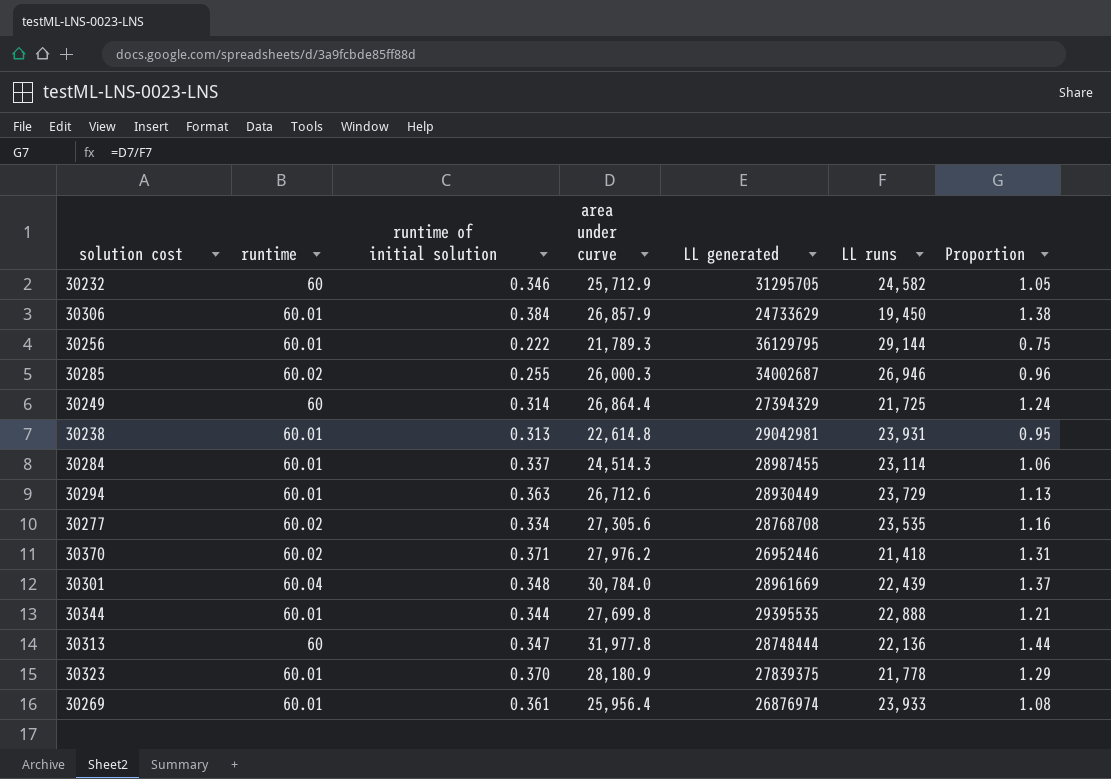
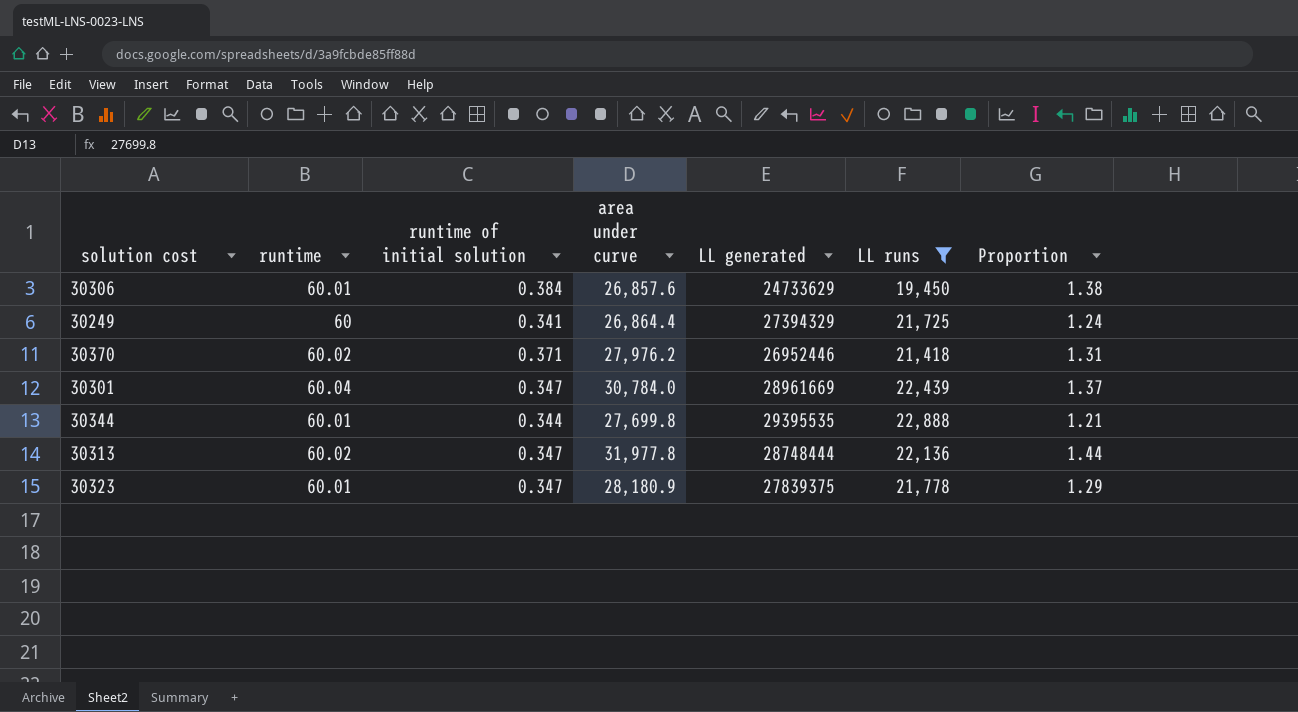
filter: none -> LL runs <= 22,888
30306 | area under curve: 26,857.9 -> 26,857.6
30249 | runtime of initial solution: 0.314 -> 0.341
30301 | runtime of initial solution: 0.348 -> 0.347
30313 | runtime: 60 -> 60.02
30323 | runtime of initial solution: 0.370 -> 0.347

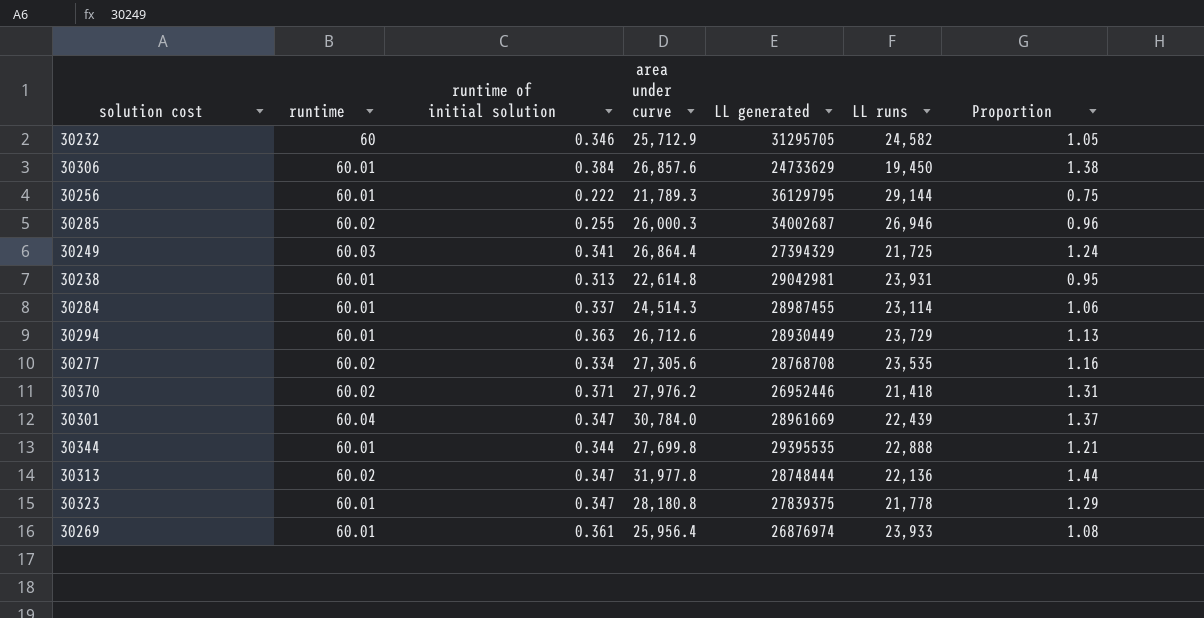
filter: LL runs <= 22,888 -> none
30249 | runtime: 60 -> 60.03
30323 | area under curve: 28,180.9 -> 28,180.8

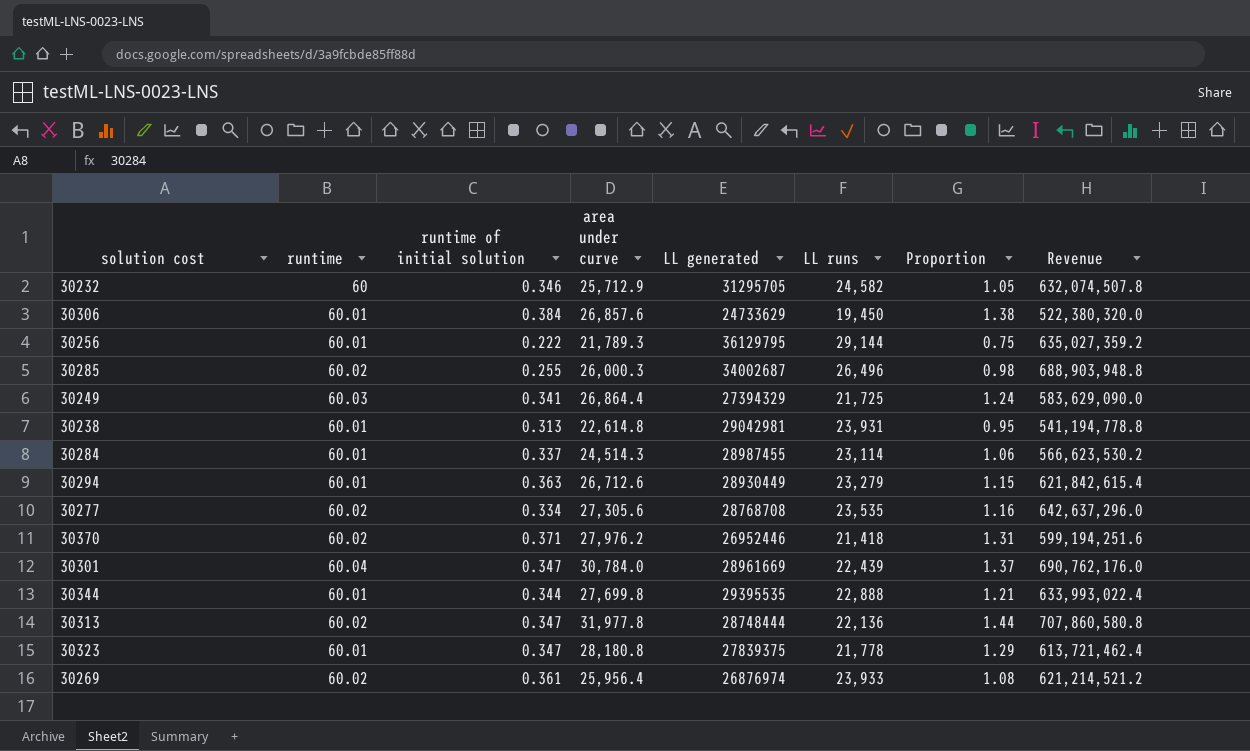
column Revenue | formula: none -> [area under curve] * [LL runs]
30285 | LL runs: 26,946 -> 26,496
30285 | Proportion: 0.96 -> 0.98
30294 | LL runs: 23,729 -> 23,279
30294 | Proportion: 1.13 -> 1.15
30269 | runtime: 60.01 -> 60.02

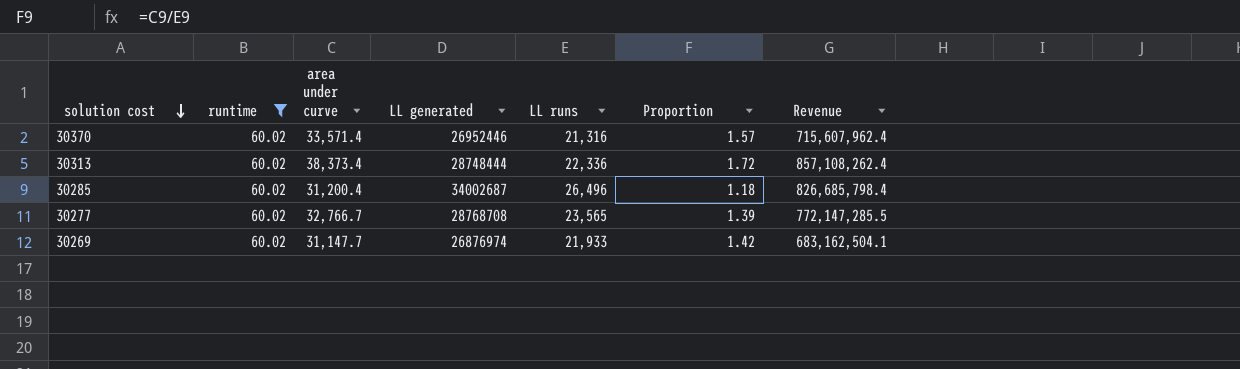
filter: none -> runtime = 60.02
row order: none -> solution cost descending
column runtime of initial solution | position: 3 -> none
30370 | area under curve: 27,976.2 -> 33,571.4
30370 | LL runs: 21,418 -> 21,316
30370 | Proportion: 1.31 -> 1.57
30370 | Revenue: 599,194,251.6 -> 715,607,962.4
30313 | area under curve: 31,977.8 -> 38,373.4
30313 | LL runs: 22,136 -> 22,336
30313 | Proportion: 1.44 -> 1.72
30313 | Revenue: 707,860,580.8 -> 857,108,262.4
30285 | area under curve: 26,000.3 -> 31,200.4
30285 | Proportion: 0.98 -> 1.18
30285 | Revenue: 688,903,948.8 -> 826,685,798.4
30277 | area under curve: 27,305.6 -> 32,766.7
30277 | LL runs: 23,535 -> 23,565
30277 | Proportion: 1.16 -> 1.39
30277 | Revenue: 642,637,296.0 -> 772,147,285.5
30269 | area under curve: 25,956.4 -> 31,147.7
30269 | LL runs: 23,933 -> 21,933
30269 | Proportion: 1.08 -> 1.42
30269 | Revenue: 621,214,521.2 -> 683,162,504.1

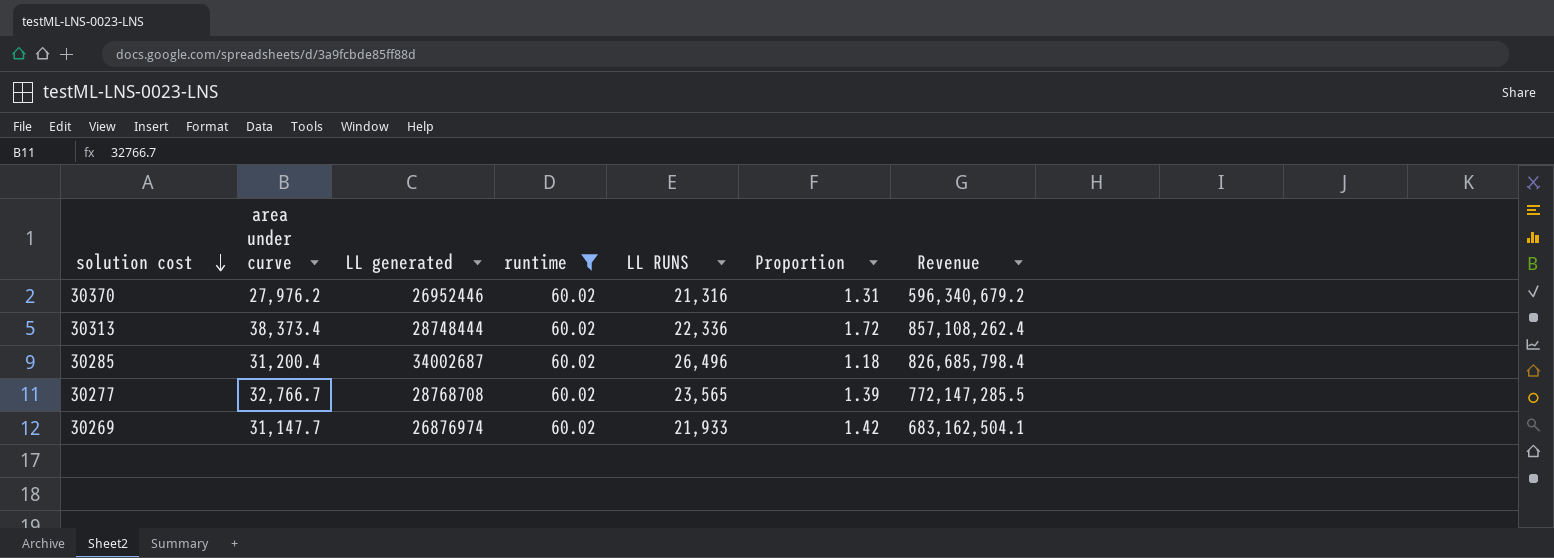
column runtime | position: 2 -> 4
column name: LL runs -> LL RUNS
30370 | area under curve: 33,571.4 -> 27,976.2
30370 | Proportion: 1.57 -> 1.31
30370 | Revenue: 715,607,962.4 -> 596,340,679.2

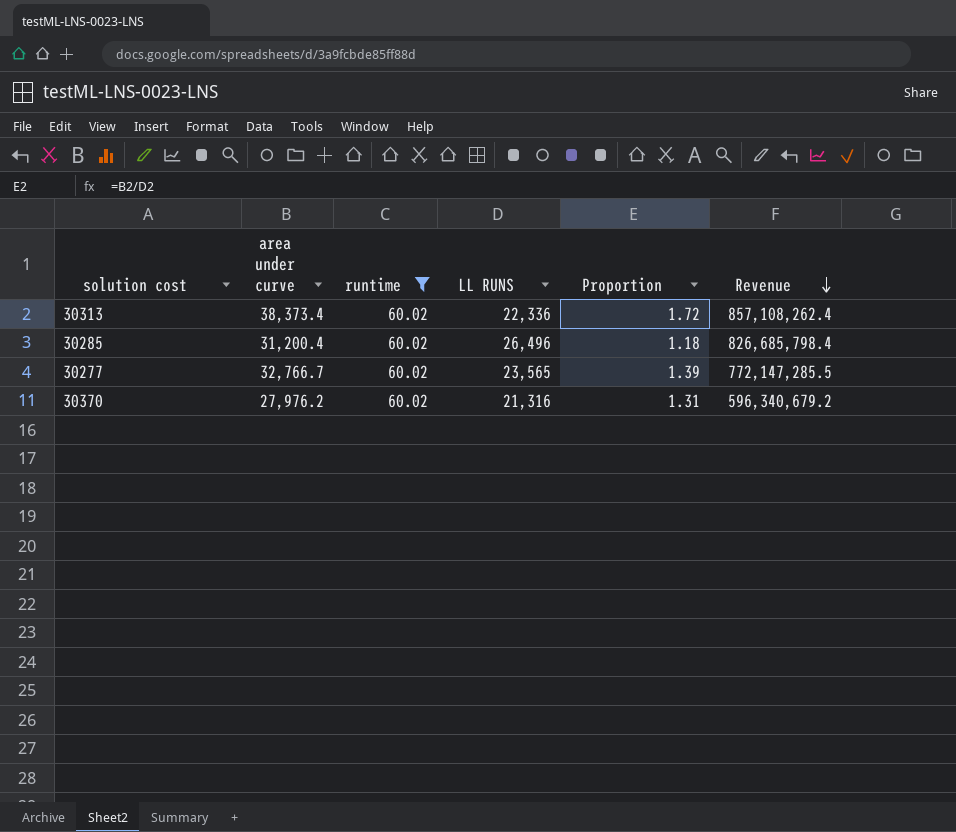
row order: solution cost descending -> Revenue descending
column LL generated | position: 3 -> none
row 30269: 31,147.7 | 26876974 | 60.02 | 21,933 | 1.42 | 683,162,504.1 -> none

